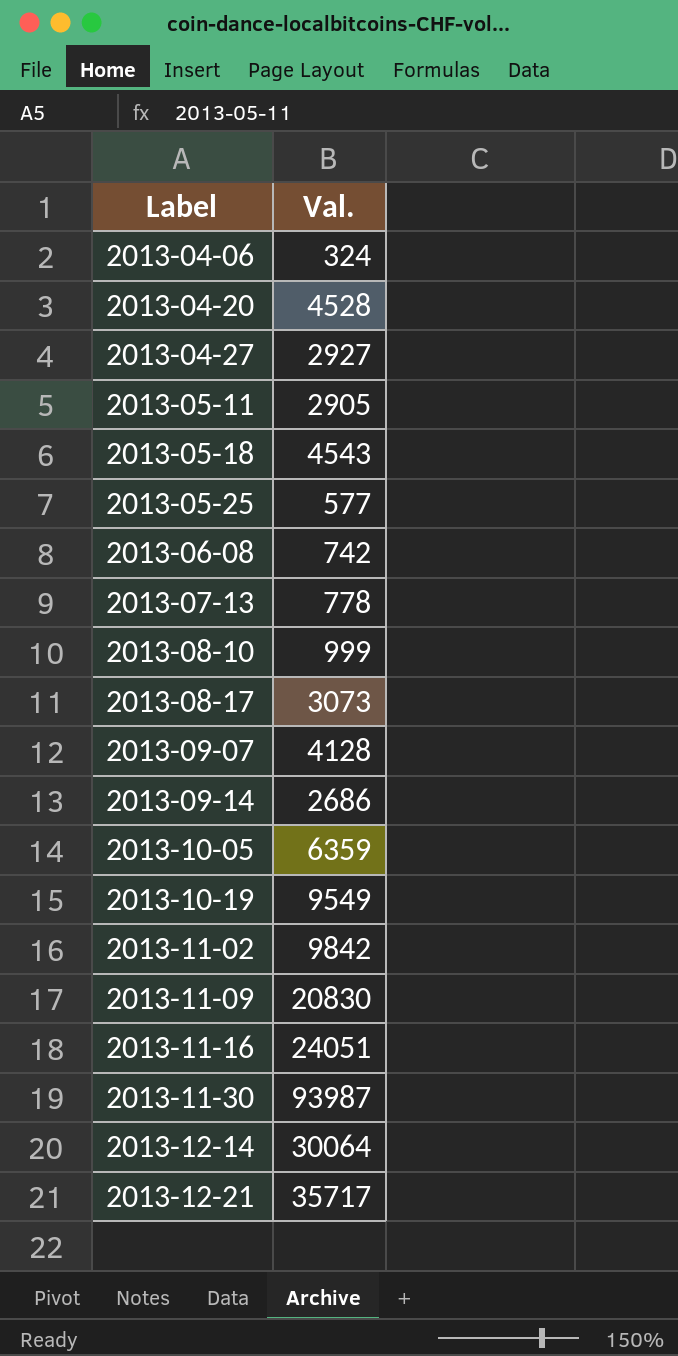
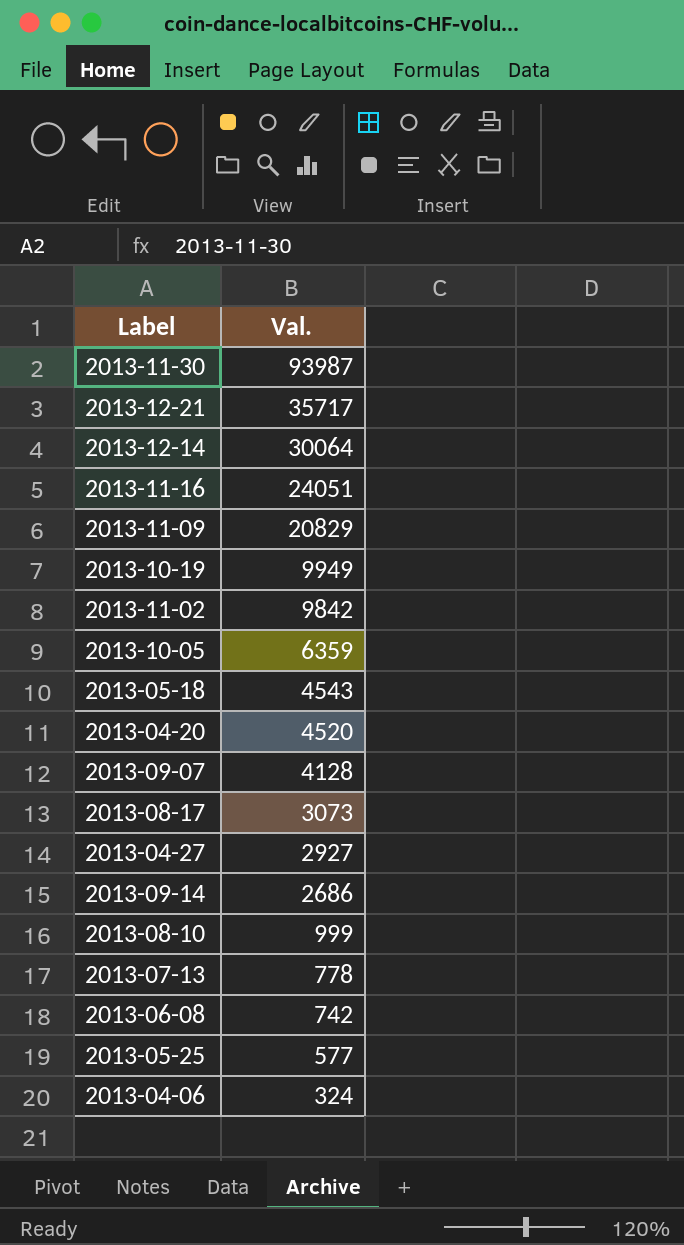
row order: Label ascending -> Val. descending
row 2013-05-11: 2905 -> none
2013-11-09 | Val.: 20830 -> 20829
2013-10-19 | Val.: 9549 -> 9949
2013-04-20 | Val.: 4528 -> 4520

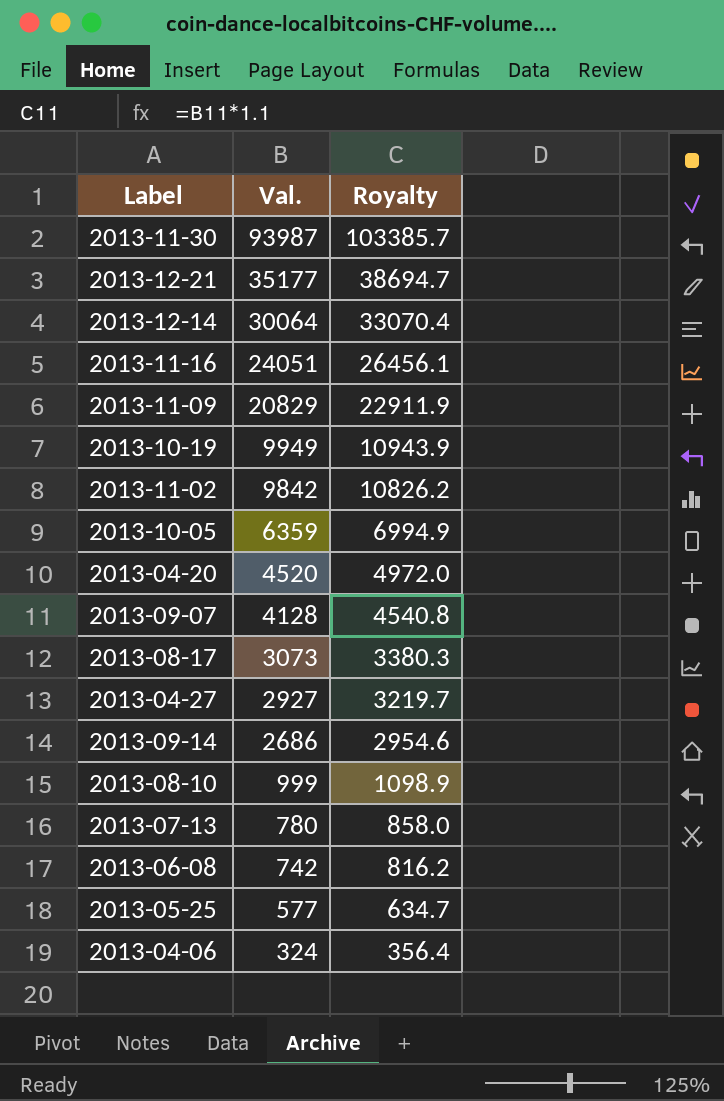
column Royalty | formula: none -> [Val.] * 1.1
row 2013-05-18: 4543 -> none
2013-12-21 | Val.: 35717 -> 35177
2013-07-13 | Val.: 778 -> 780

